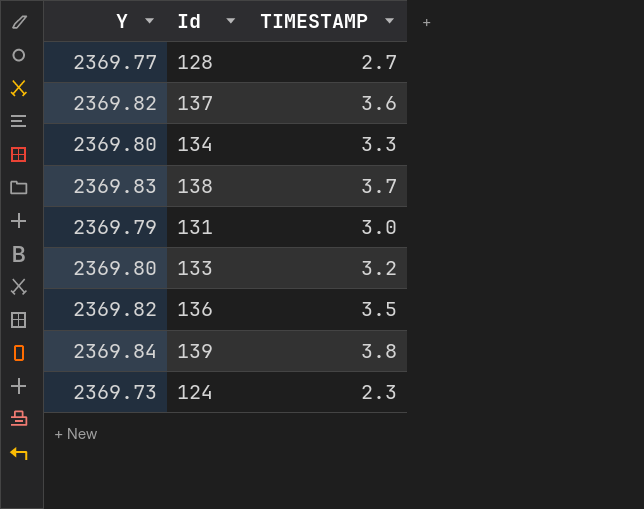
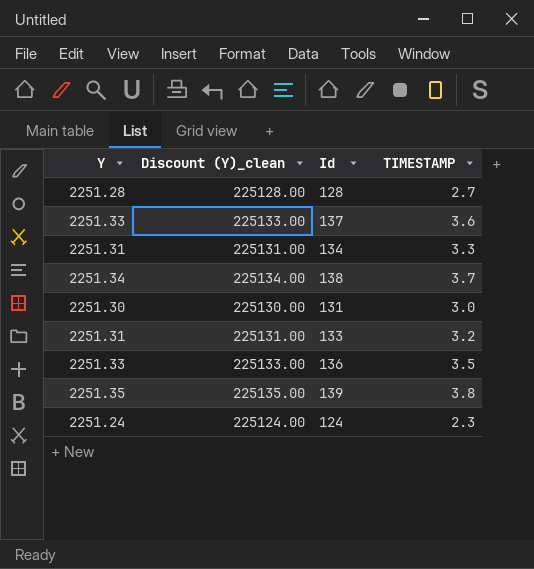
column Discount (Y)_clean | formula: none -> [Y] * 100
128 | Y: 2369.77 -> 2251.28
137 | Y: 2369.82 -> 2251.33
134 | Y: 2369.80 -> 2251.31
138 | Y: 2369.83 -> 2251.34
131 | Y: 2369.79 -> 2251.30
133 | Y: 2369.80 -> 2251.31
136 | Y: 2369.82 -> 2251.33
139 | Y: 2369.84 -> 2251.35
124 | Y: 2369.73 -> 2251.24

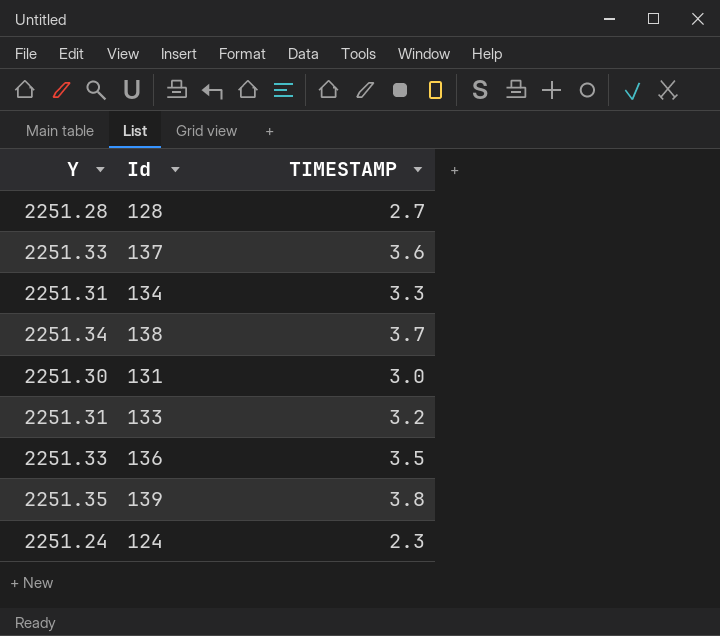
column Discount (Y)_clean | formula: [Y] * 100 -> none

